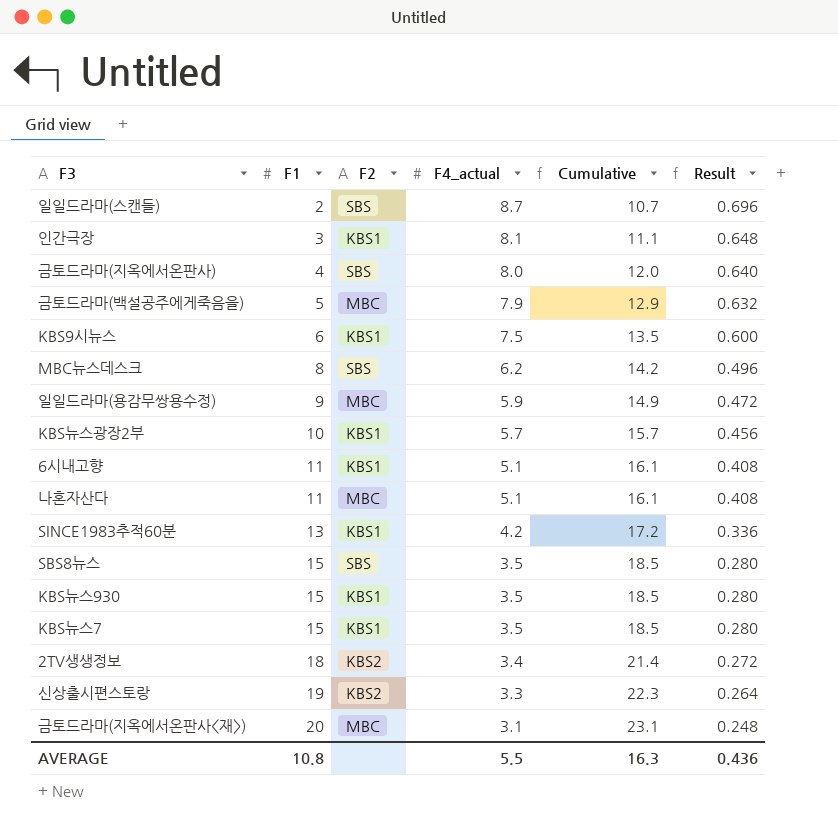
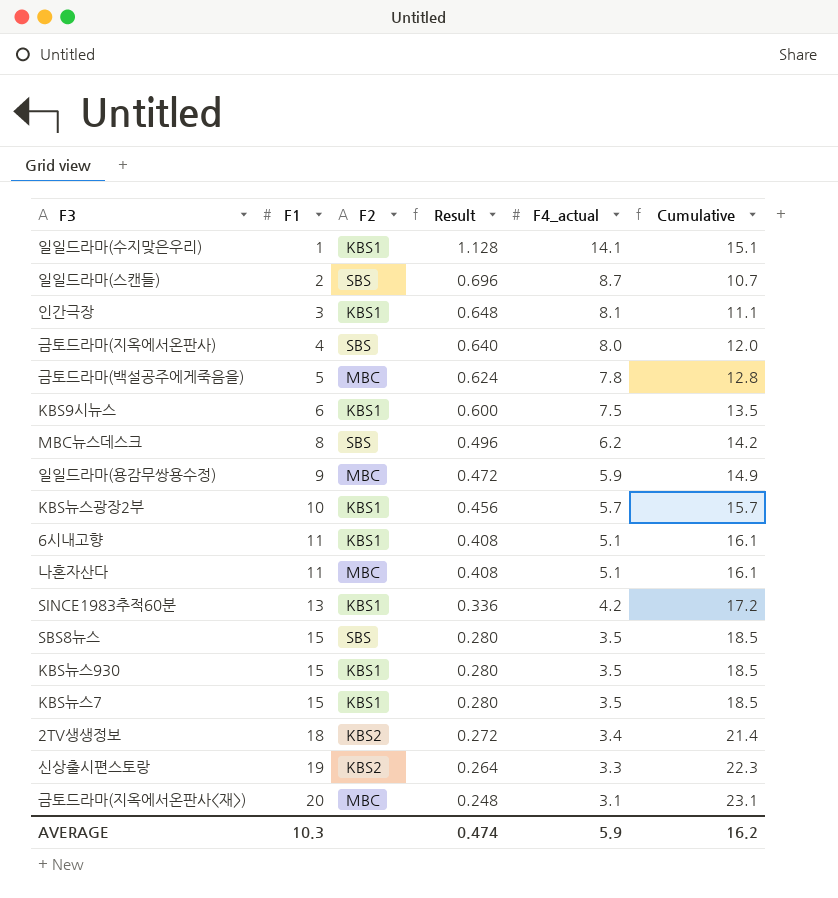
column Result | position: 6 -> 4
row 일일드라마(수지맞은우리): none -> 1 | KBS1 | 1.128 | 14.1 | 15.1
금토드라마(백설공주에게죽음을) | Result: 0.632 -> 0.624
금토드라마(백설공주에게죽음을) | F4_actual: 7.9 -> 7.8
금토드라마(백설공주에게죽음을) | Cumulative: 12.9 -> 12.8
AVERAGE | F1: 10.8 -> 10.3
AVERAGE | Result: 0.436 -> 0.474
AVERAGE | F4_actual: 5.5 -> 5.9
AVERAGE | Cumulative: 16.3 -> 16.2

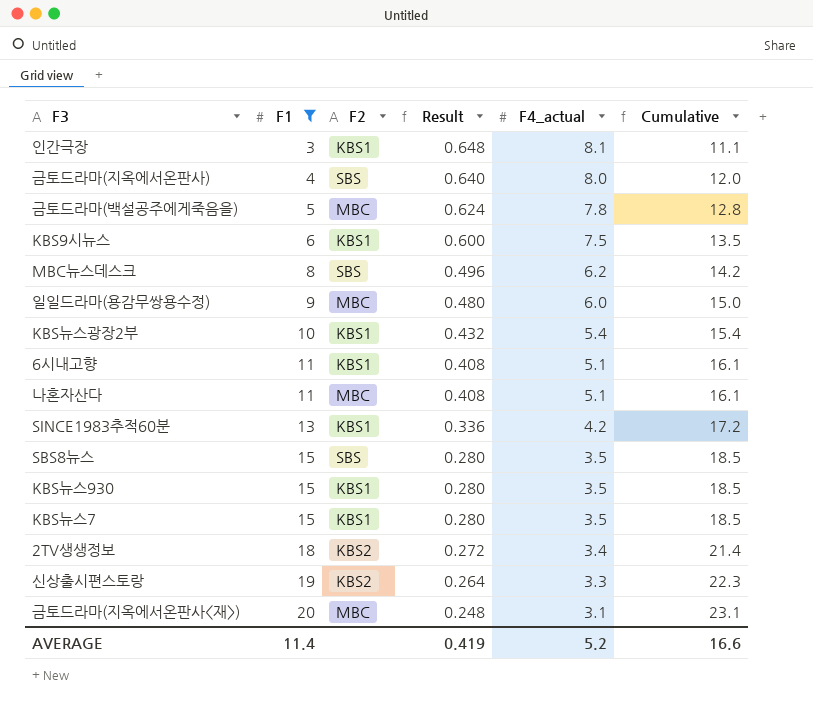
filter: none -> F1 >= 3
일일드라마(용감무쌍용수정) | Result: 0.472 -> 0.480
일일드라마(용감무쌍용수정) | F4_actual: 5.9 -> 6.0
일일드라마(용감무쌍용수정) | Cumulative: 14.9 -> 15.0
KBS뉴스광장2부 | Result: 0.456 -> 0.432
KBS뉴스광장2부 | F4_actual: 5.7 -> 5.4
KBS뉴스광장2부 | Cumulative: 15.7 -> 15.4
AVERAGE | F1: 10.3 -> 11.4
AVERAGE | Result: 0.474 -> 0.419
AVERAGE | F4_actual: 5.9 -> 5.2
AVERAGE | Cumulative: 16.2 -> 16.6

